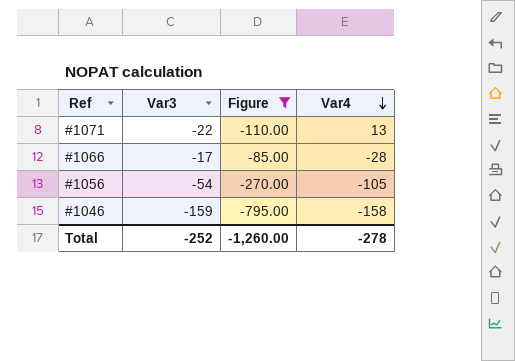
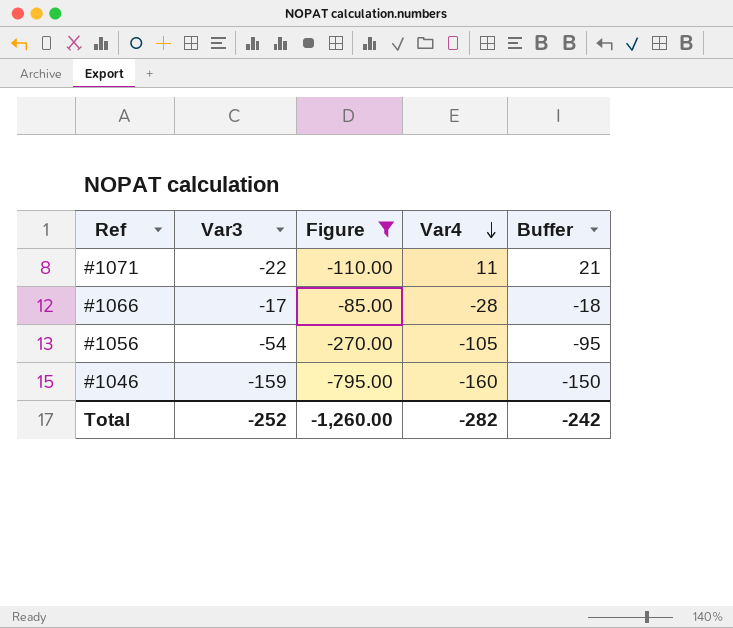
column Buffer | formula: none -> [Var4] + 10
#1071 | Var4: 13 -> 11
#1046 | Var4: -158 -> -160
Total | Var4: -278 -> -282

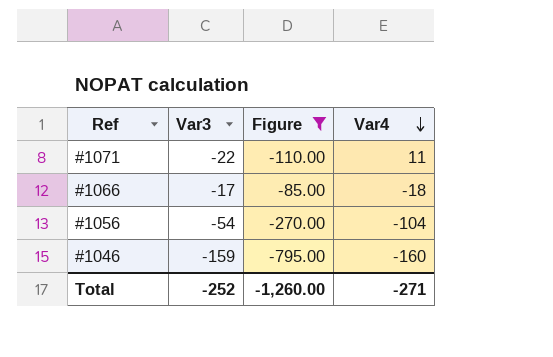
column Buffer | formula: [Var4] + 10 -> none
#1066 | Var4: -28 -> -18
#1056 | Var4: -105 -> -104
Total | Var4: -282 -> -271

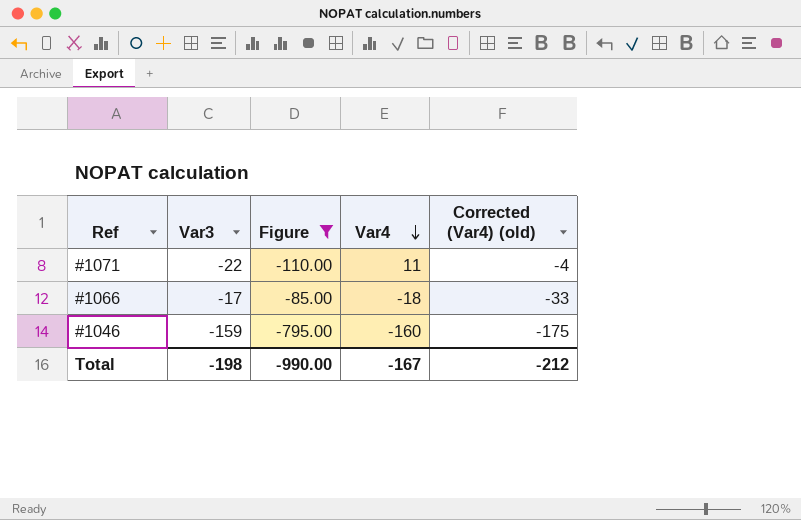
column Corrected (Var4) (old) | formula: none -> [Var4] - 15
row #1056: -54 | -270.00 | -104 -> none
Total | Var3: -252 -> -198
Total | Figure: -1,260.00 -> -990.00
Total | Var4: -271 -> -167

